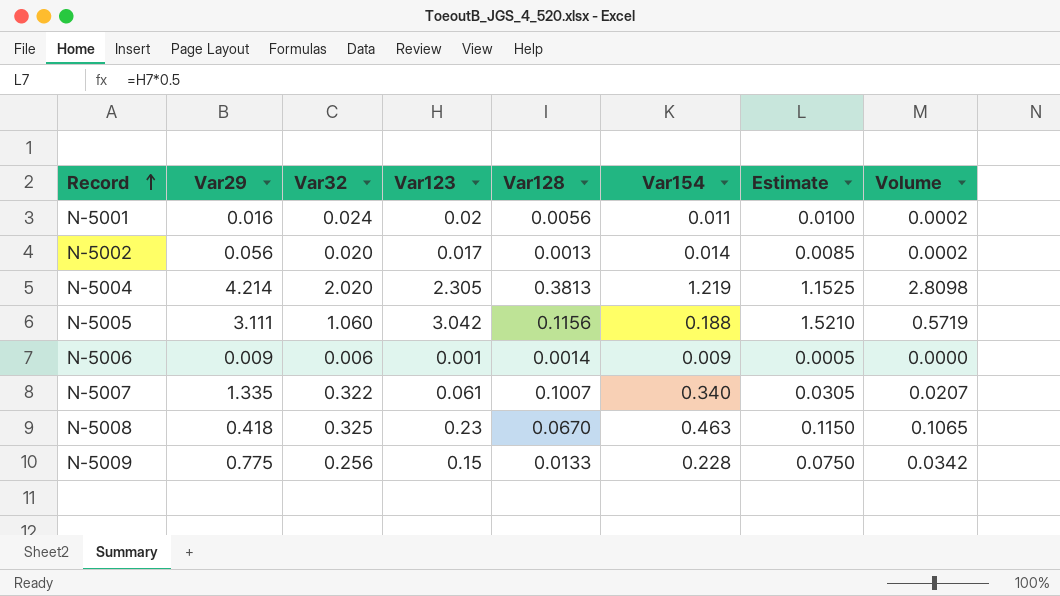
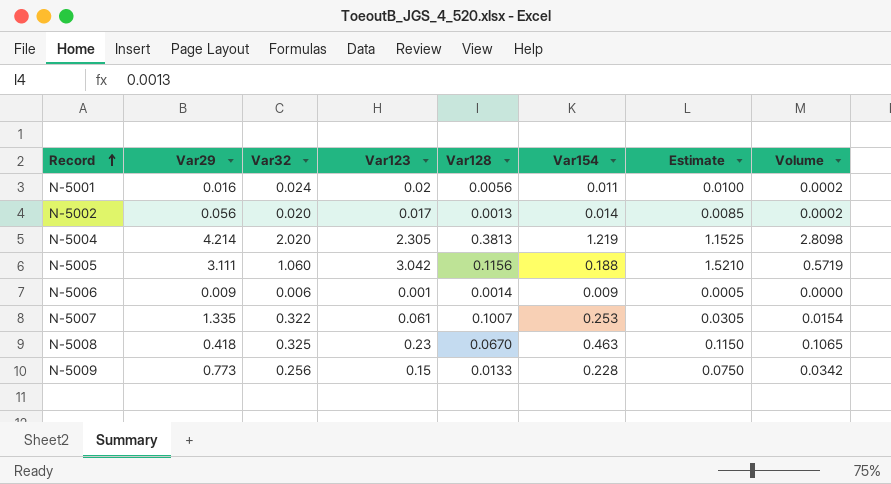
N-5007 | Var154: 0.340 -> 0.253
N-5007 | Volume: 0.0207 -> 0.0154
N-5009 | Var29: 0.775 -> 0.773

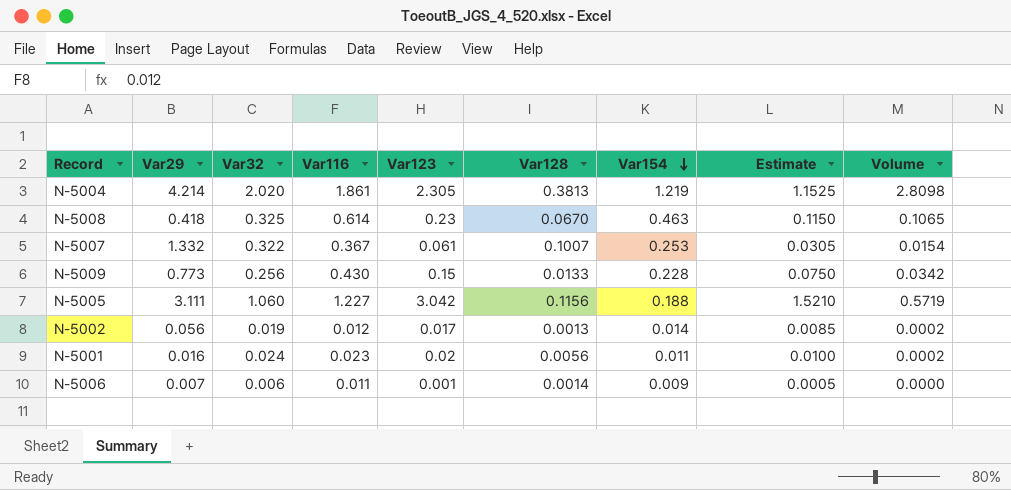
row order: Record ascending -> Var154 descending
column Var116 | position: none -> 4
N-5007 | Var29: 1.335 -> 1.332
N-5002 | Var32: 0.020 -> 0.019
N-5006 | Var29: 0.009 -> 0.007

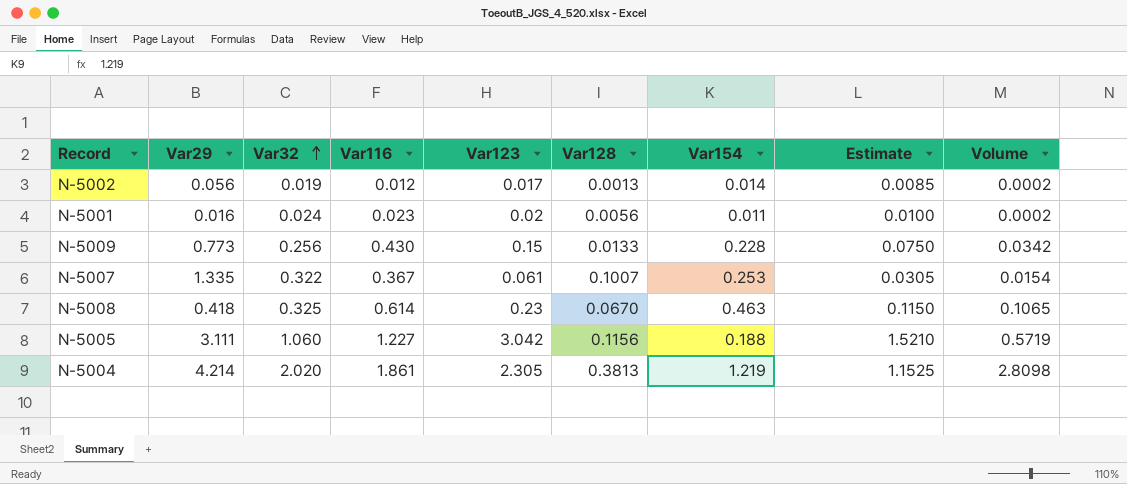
row order: Var154 descending -> Var32 ascending
row N-5006: 0.007 | 0.006 | 0.011 | 0.001 | 0.0014 | 0.009 | 0.0005 | 0.0000 -> none
N-5007 | Var29: 1.332 -> 1.335

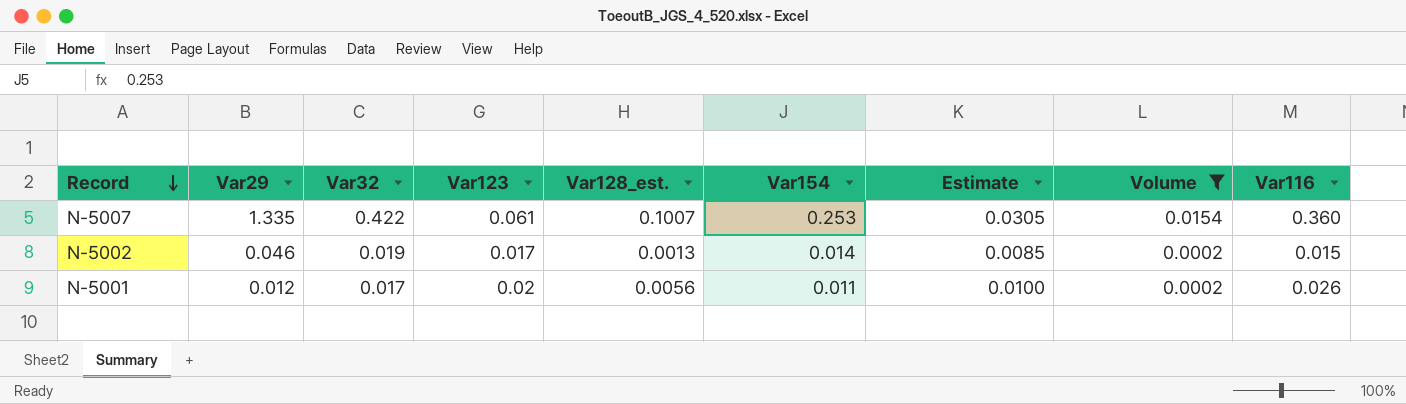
filter: none -> Volume <= 0.0154
row order: Var32 ascending -> Record descending
column name: Var128 -> Var128_est.
column Var116 | position: 4 -> 9
N-5007 | Var32: 0.322 -> 0.422
N-5007 | Var116: 0.367 -> 0.360
N-5002 | Var29: 0.056 -> 0.046
N-5002 | Var116: 0.012 -> 0.015
N-5001 | Var29: 0.016 -> 0.012
N-5001 | Var32: 0.024 -> 0.017
N-5001 | Var116: 0.023 -> 0.026

